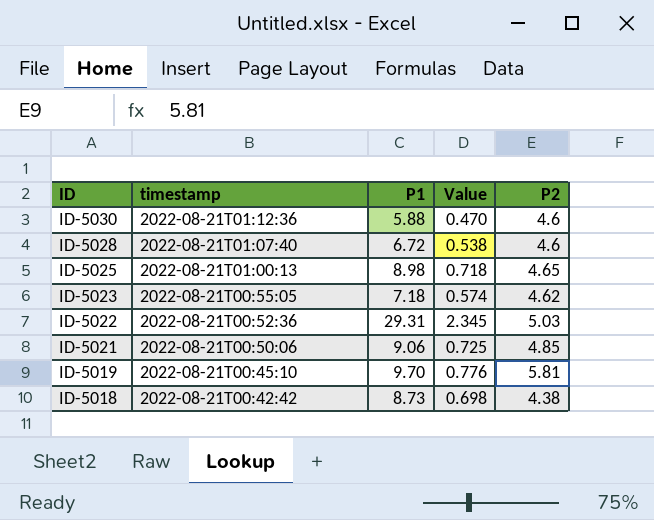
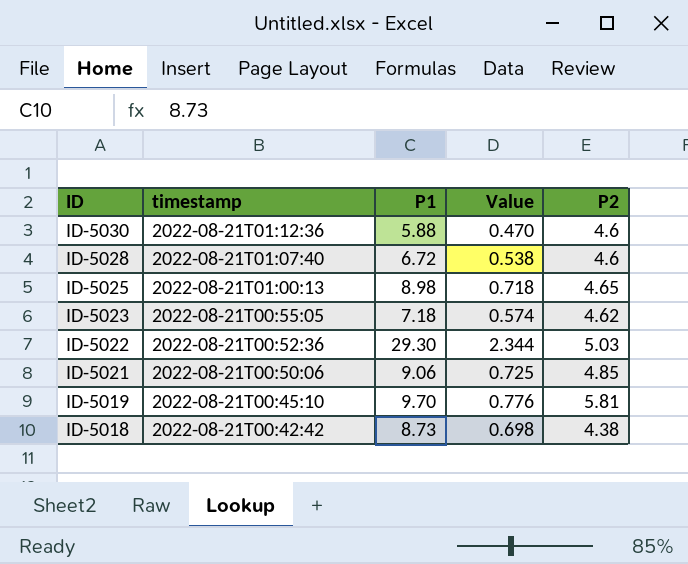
ID-5022 | P1: 29.31 -> 29.30
ID-5022 | Value: 2.345 -> 2.344

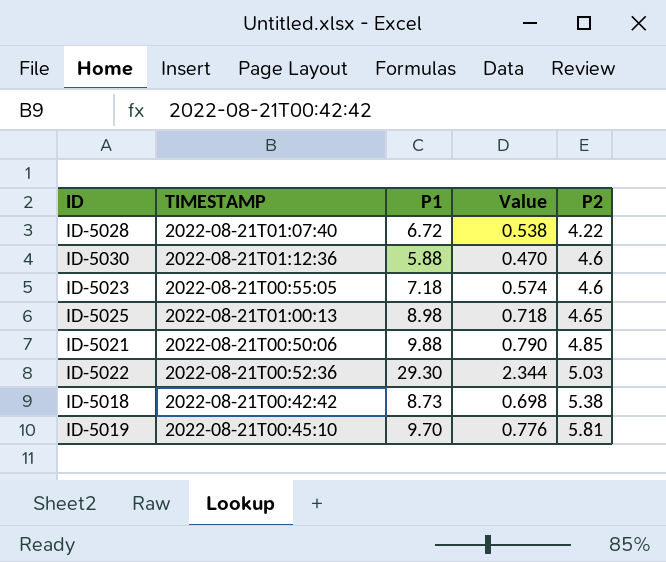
row order: ID descending -> P2 ascending
column name: timestamp -> TIMESTAMP
ID-5028 | P2: 4.6 -> 4.22
ID-5023 | P2: 4.62 -> 4.6
ID-5021 | P1: 9.06 -> 9.88
ID-5021 | Value: 0.725 -> 0.790
ID-5018 | P2: 4.38 -> 5.38

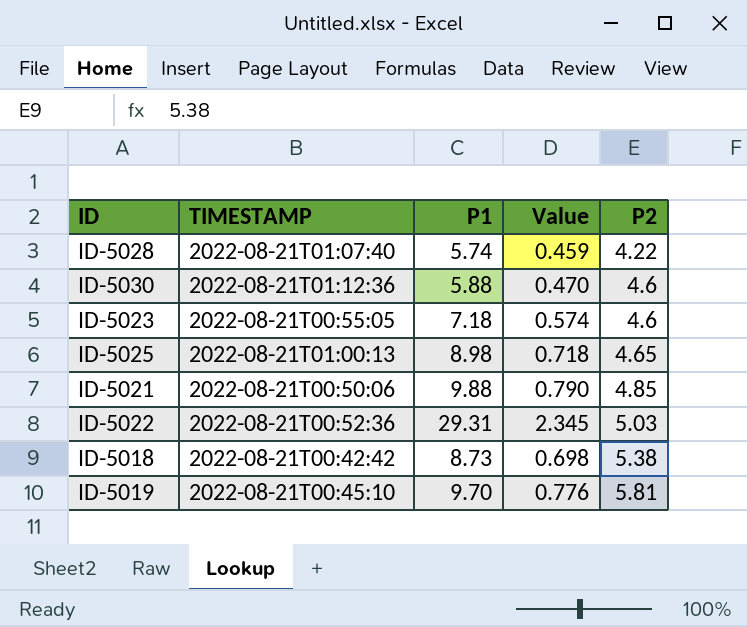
ID-5028 | P1: 6.72 -> 5.74
ID-5028 | Value: 0.538 -> 0.459
ID-5022 | P1: 29.30 -> 29.31
ID-5022 | Value: 2.344 -> 2.345

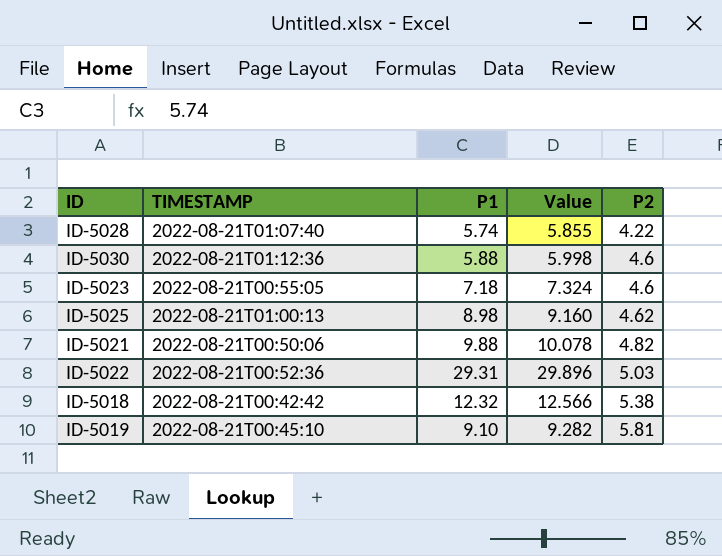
column Value | formula: [P1] * 0.08 -> [P1] * 1.02
ID-5025 | P2: 4.65 -> 4.62
ID-5021 | P2: 4.85 -> 4.82
ID-5018 | P1: 8.73 -> 12.32
ID-5019 | P1: 9.70 -> 9.10

